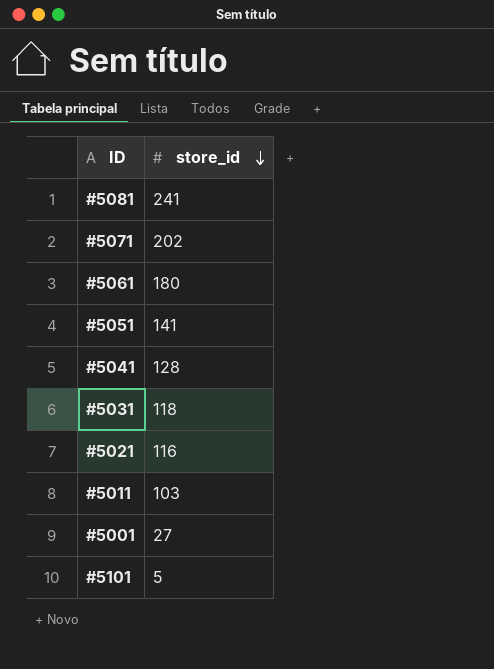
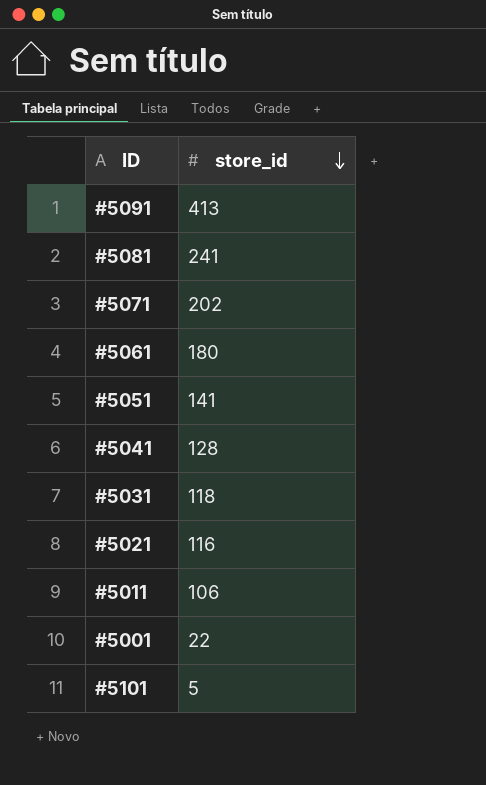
row #5091: none -> 413
#5011 | store_id: 103 -> 106
#5001 | store_id: 27 -> 22

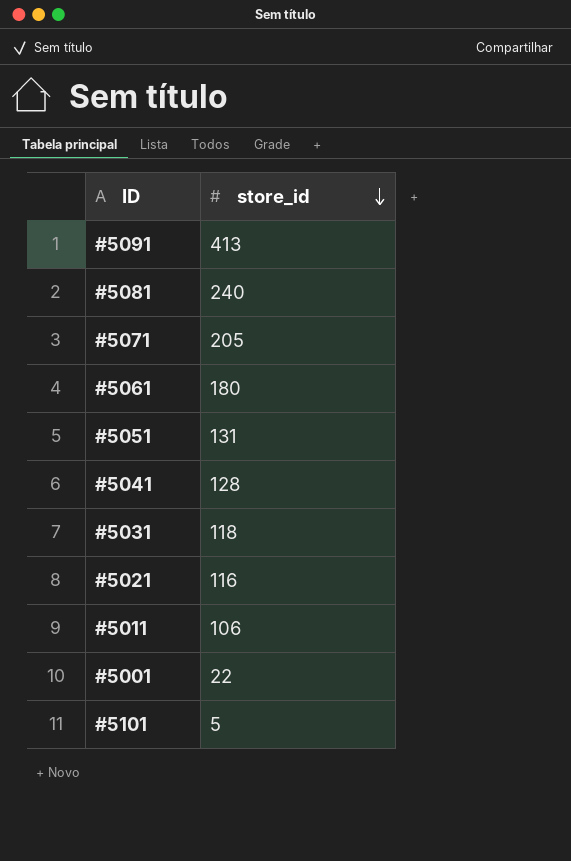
#5081 | store_id: 241 -> 240
#5071 | store_id: 202 -> 205
#5051 | store_id: 141 -> 131

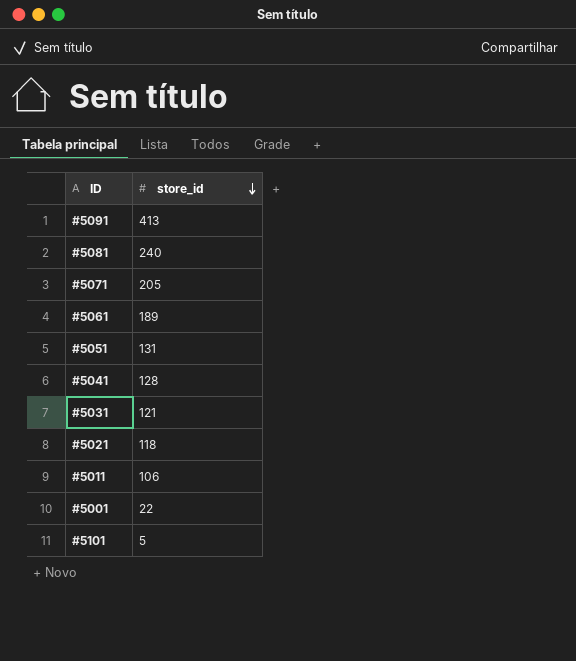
#5061 | store_id: 180 -> 189
#5031 | store_id: 118 -> 121
#5021 | store_id: 116 -> 118

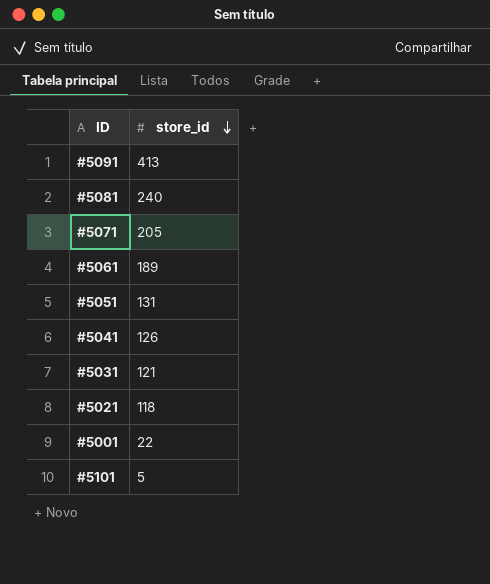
row #5011: 106 -> none
#5041 | store_id: 128 -> 126

